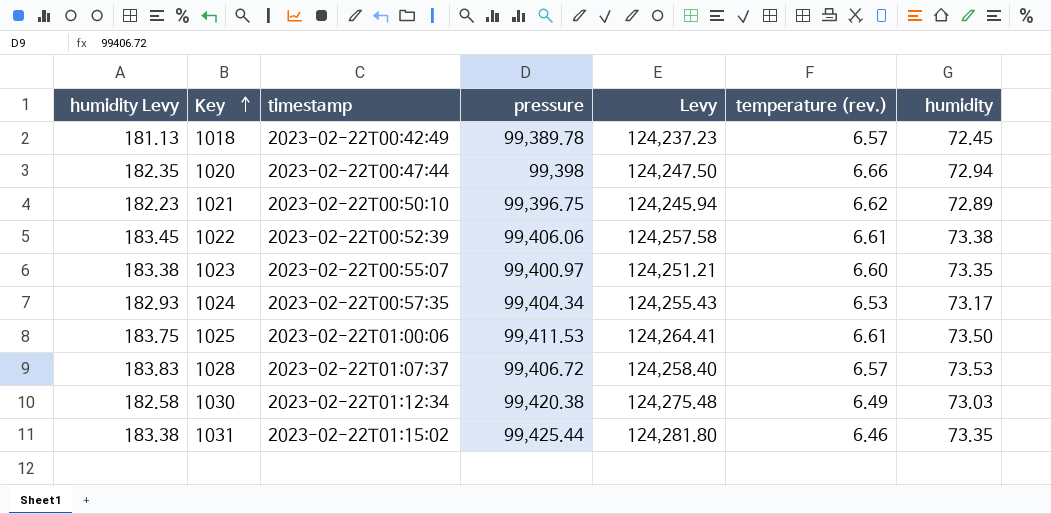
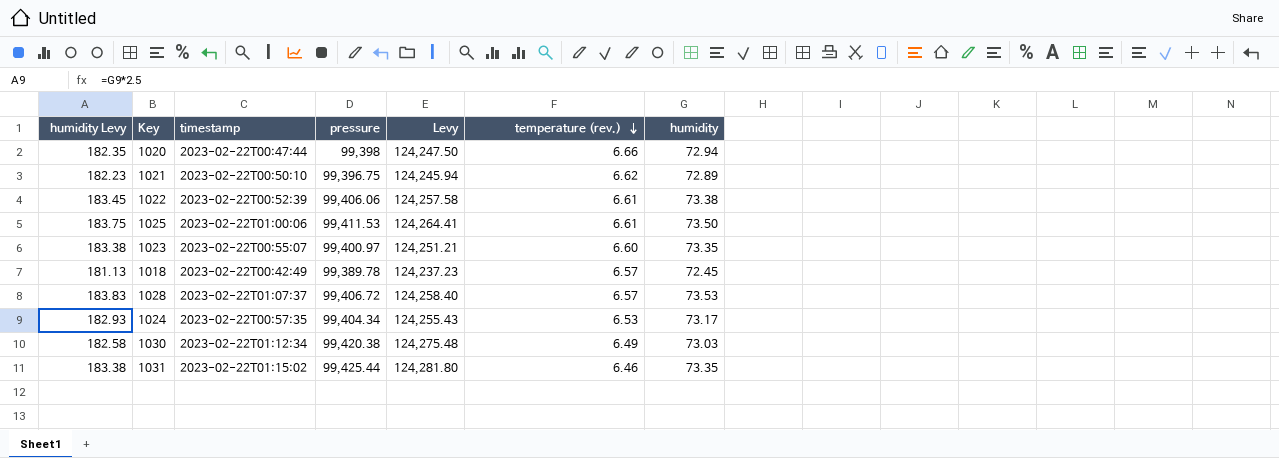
row order: Key ascending -> temperature (rev.) descending

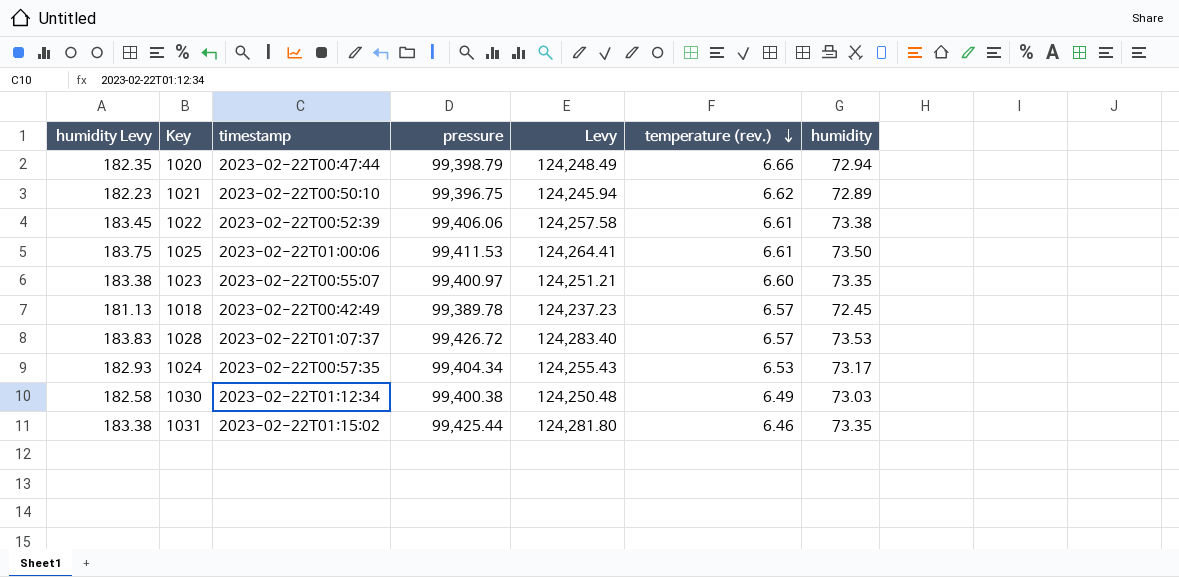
1020 | pressure: 99,398 -> 99,398.79
1020 | Levy: 124,247.50 -> 124,248.49
1028 | pressure: 99,406.72 -> 99,426.72
1028 | Levy: 124,258.40 -> 124,283.40
1030 | pressure: 99,420.38 -> 99,400.38
1030 | Levy: 124,275.48 -> 124,250.48

